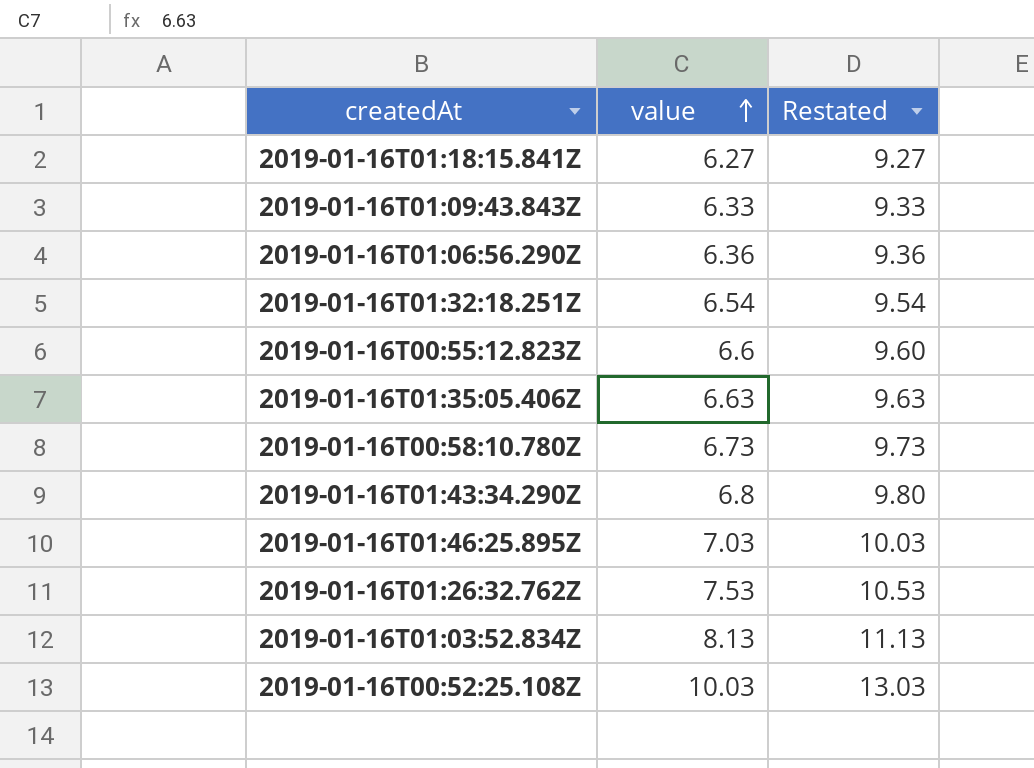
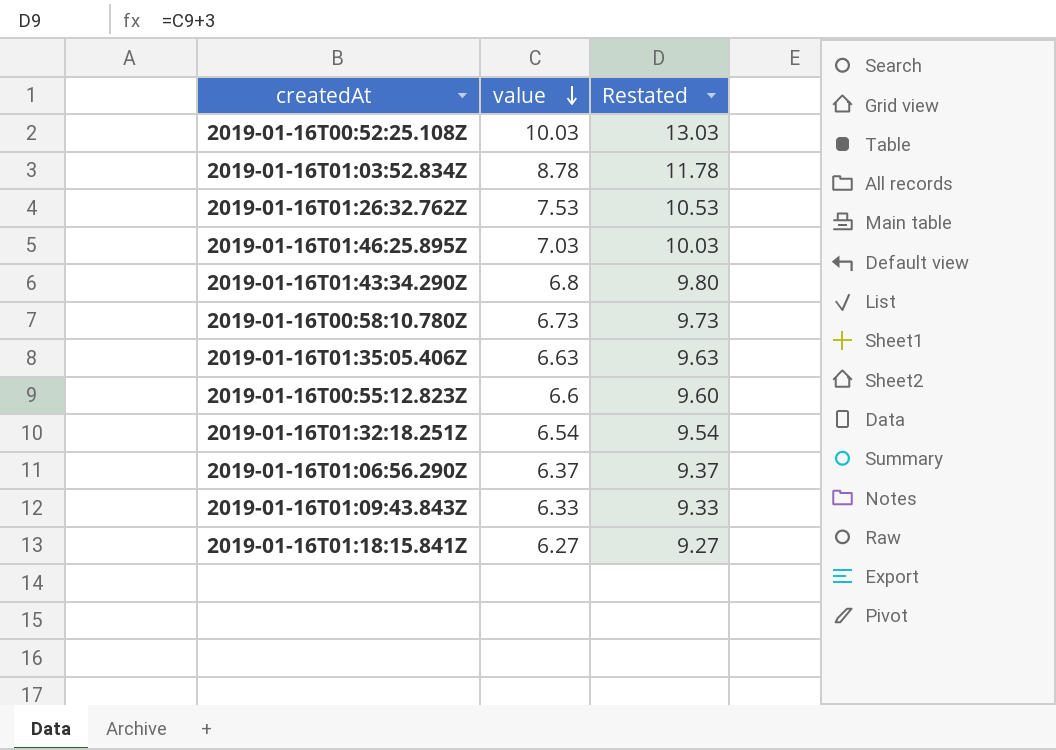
row order: value ascending -> value descending
2019-01-16T01:03:52.834Z | value: 8.13 -> 8.78
2019-01-16T01:03:52.834Z | Restated: 11.13 -> 11.78
2019-01-16T01:06:56.290Z | value: 6.36 -> 6.37
2019-01-16T01:06:56.290Z | Restated: 9.36 -> 9.37

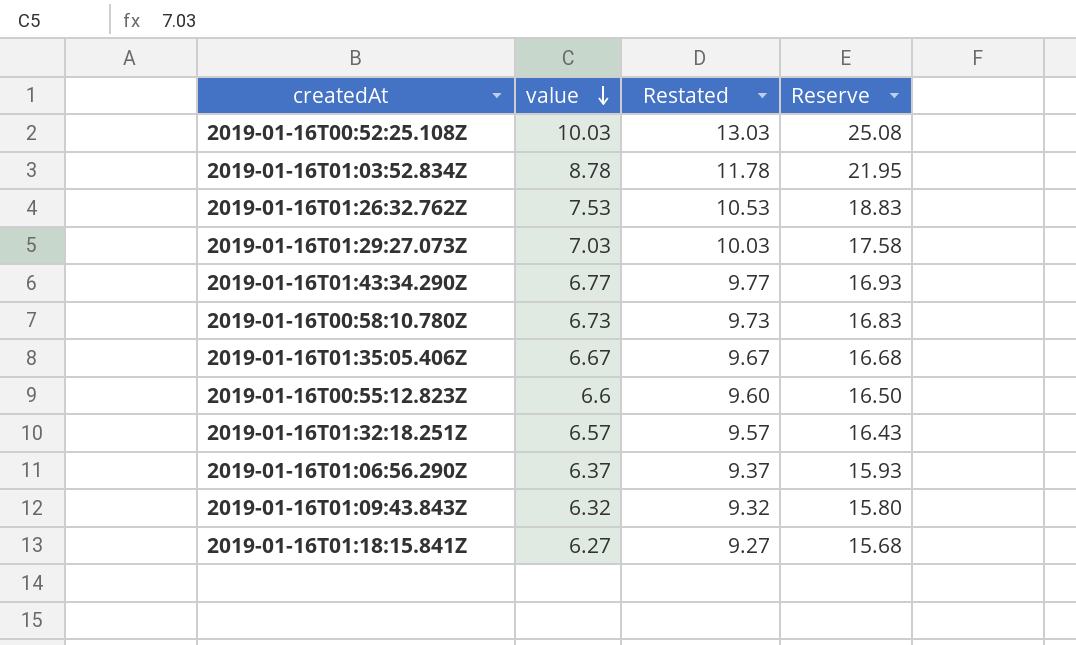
column Reserve | formula: none -> [value] * 2.5
row 2019-01-16T01:46:25.895Z: 7.03 | 10.03 -> none
row 2019-01-16T01:29:27.073Z: none -> 7.03 | 10.03 | 17.58
2019-01-16T01:43:34.290Z | value: 6.8 -> 6.77
2019-01-16T01:43:34.290Z | Restated: 9.80 -> 9.77
2019-01-16T01:35:05.406Z | value: 6.63 -> 6.67
2019-01-16T01:35:05.406Z | Restated: 9.63 -> 9.67
2019-01-16T01:32:18.251Z | value: 6.54 -> 6.57
2019-01-16T01:32:18.251Z | Restated: 9.54 -> 9.57
2019-01-16T01:09:43.843Z | value: 6.33 -> 6.32
2019-01-16T01:09:43.843Z | Restated: 9.33 -> 9.32

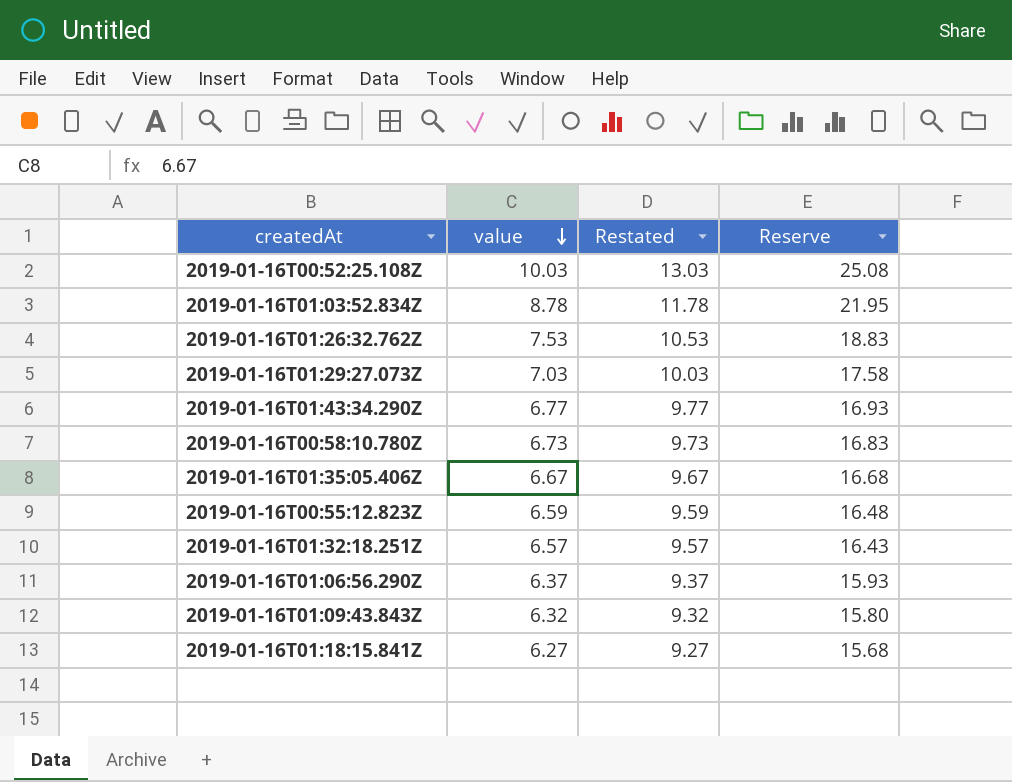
2019-01-16T00:55:12.823Z | value: 6.6 -> 6.59
2019-01-16T00:55:12.823Z | Restated: 9.60 -> 9.59
2019-01-16T00:55:12.823Z | Reserve: 16.50 -> 16.48

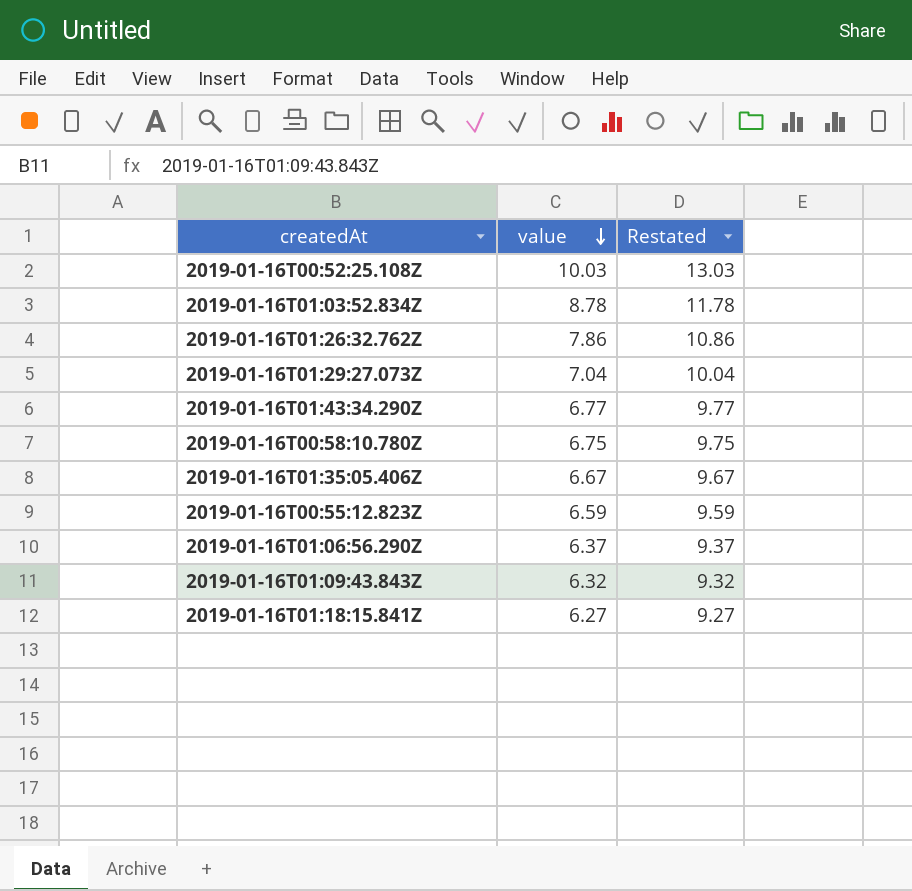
column Reserve | formula: [value] * 2.5 -> none
row 2019-01-16T01:32:18.251Z: 6.57 | 9.57 | 16.43 -> none
2019-01-16T01:26:32.762Z | value: 7.53 -> 7.86
2019-01-16T01:26:32.762Z | Restated: 10.53 -> 10.86
2019-01-16T01:29:27.073Z | value: 7.03 -> 7.04
2019-01-16T01:29:27.073Z | Restated: 10.03 -> 10.04
2019-01-16T00:58:10.780Z | value: 6.73 -> 6.75
2019-01-16T00:58:10.780Z | Restated: 9.73 -> 9.75

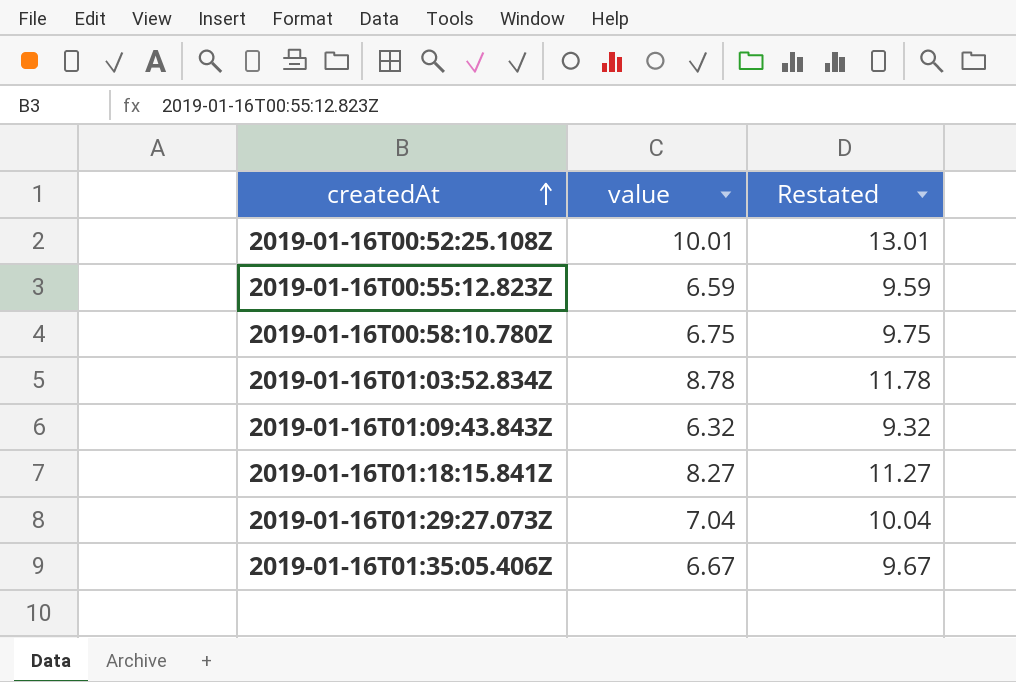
row order: value descending -> createdAt ascending
row 2019-01-16T01:26:32.762Z: 7.86 | 10.86 -> none
row 2019-01-16T01:43:34.290Z: 6.77 | 9.77 -> none
row 2019-01-16T01:06:56.290Z: 6.37 | 9.37 -> none
2019-01-16T00:52:25.108Z | value: 10.03 -> 10.01
2019-01-16T00:52:25.108Z | Restated: 13.03 -> 13.01
2019-01-16T01:18:15.841Z | value: 6.27 -> 8.27
2019-01-16T01:18:15.841Z | Restated: 9.27 -> 11.27

